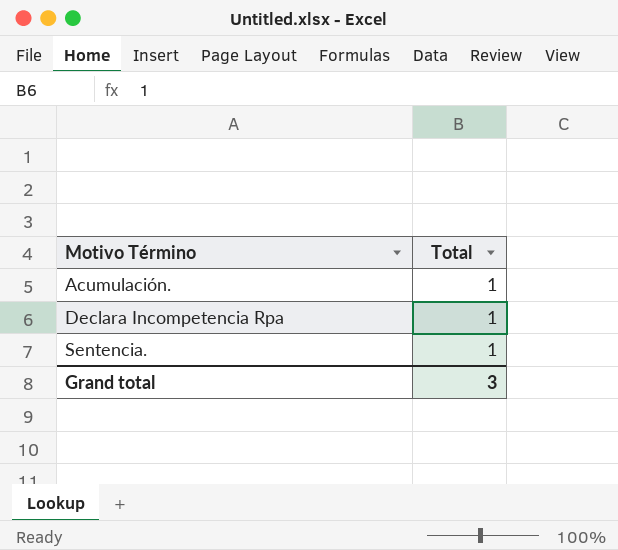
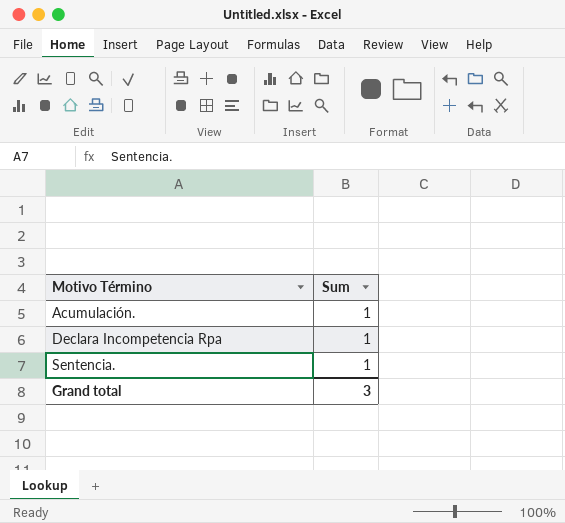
column name: Total -> Sum

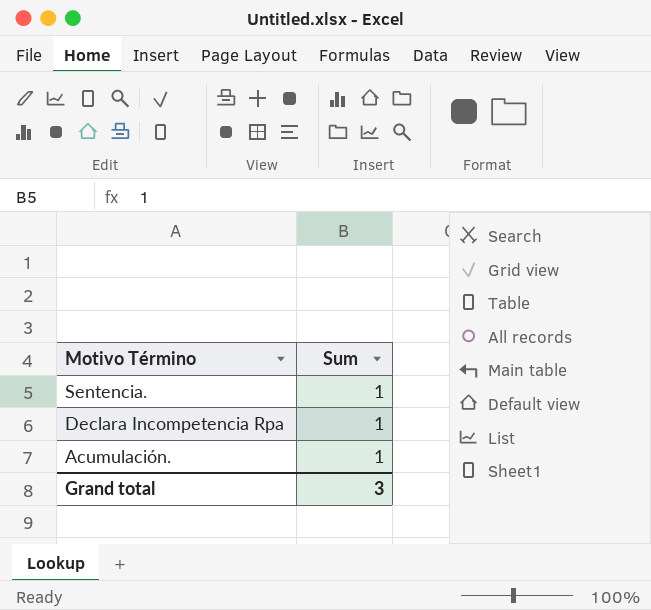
row order: Motivo Término ascending -> Motivo Término descending

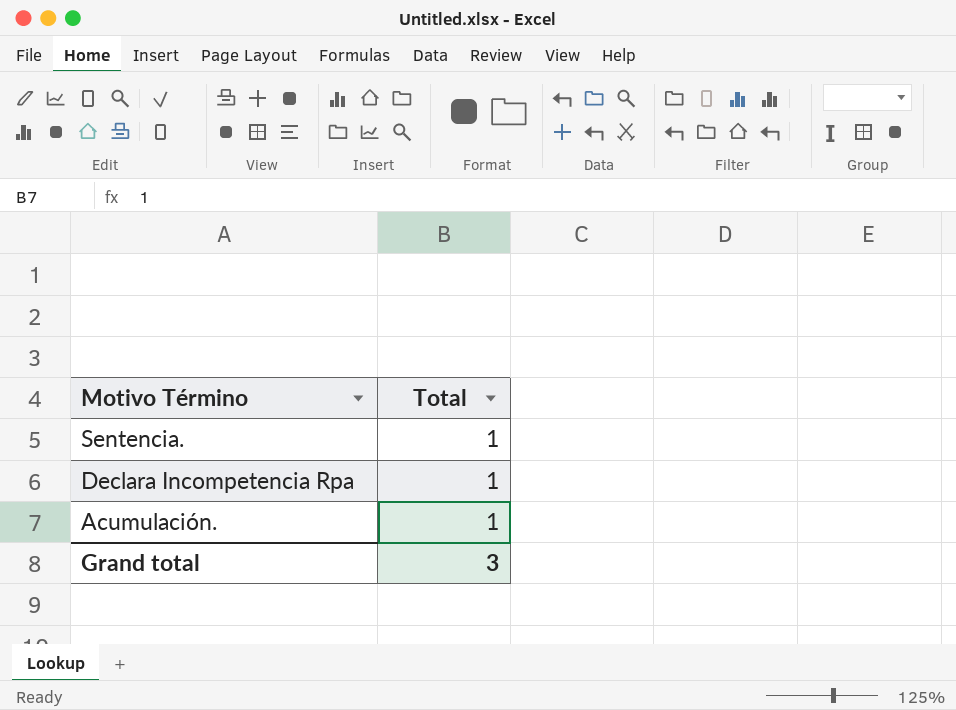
column name: Sum -> Total

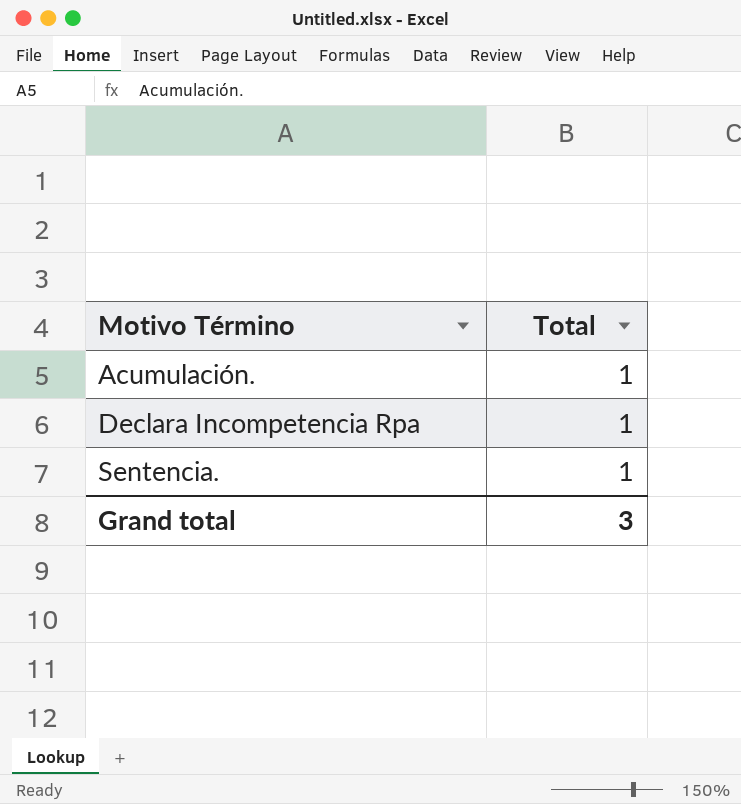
row order: Motivo Término descending -> Motivo Término ascending

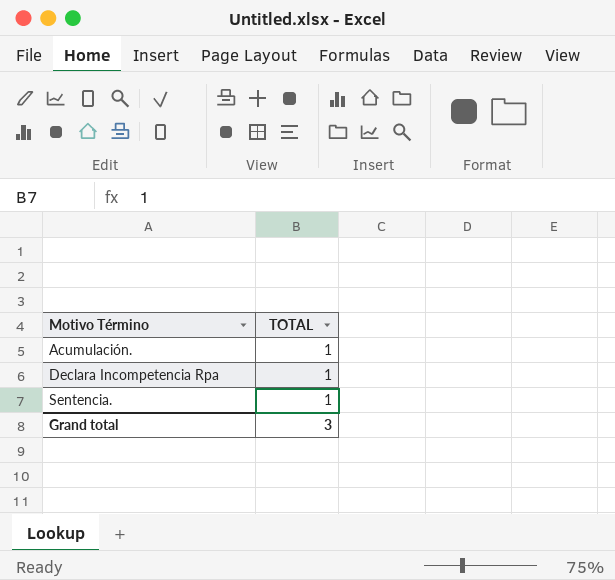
column name: Total -> TOTAL

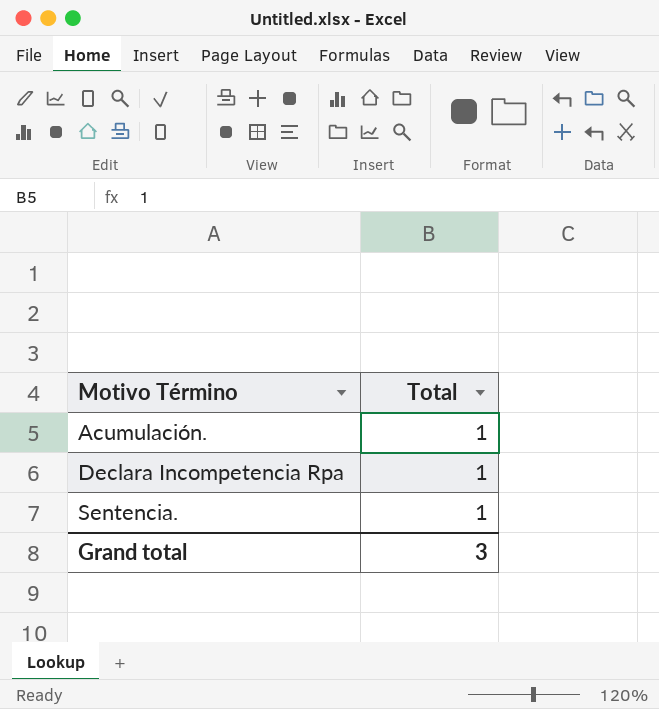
column name: TOTAL -> Total

